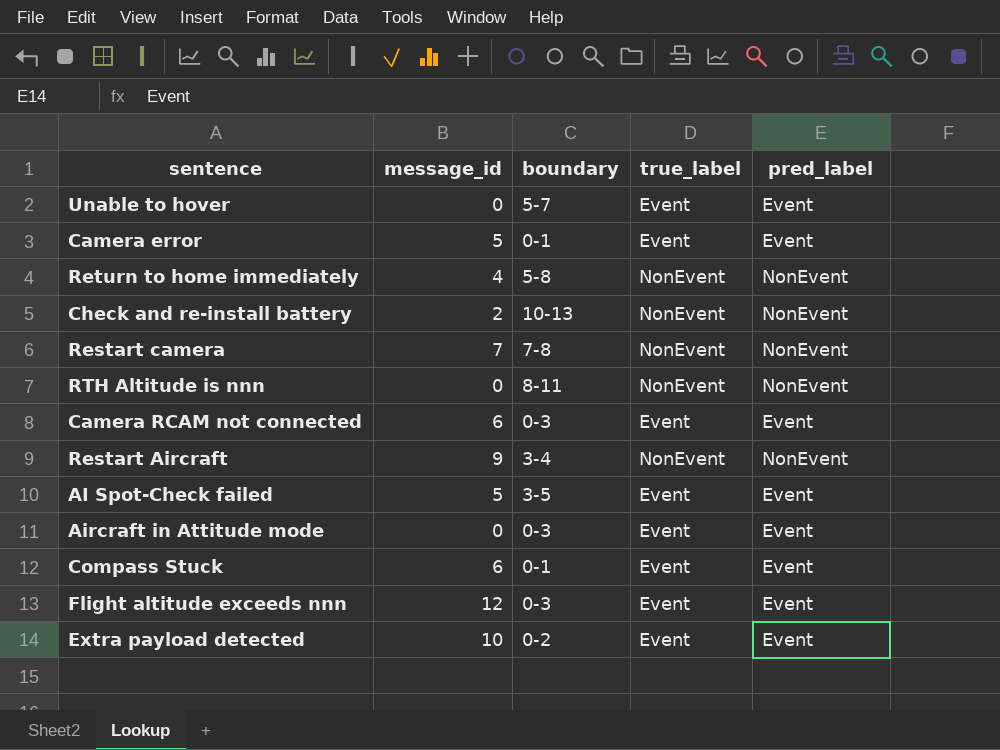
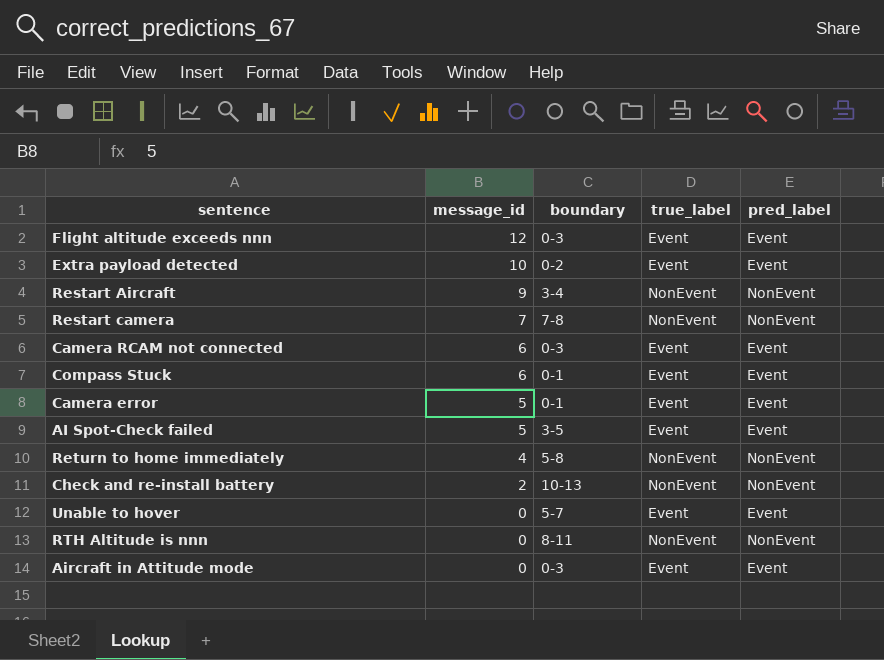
row order: none -> message_id descending

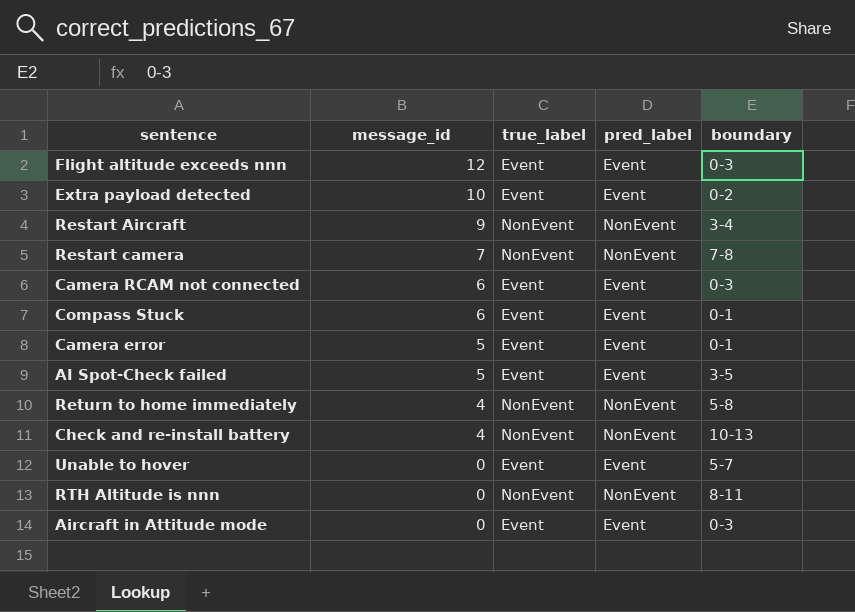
column boundary | position: 3 -> 5
Check and re-install battery | message_id: 2 -> 4

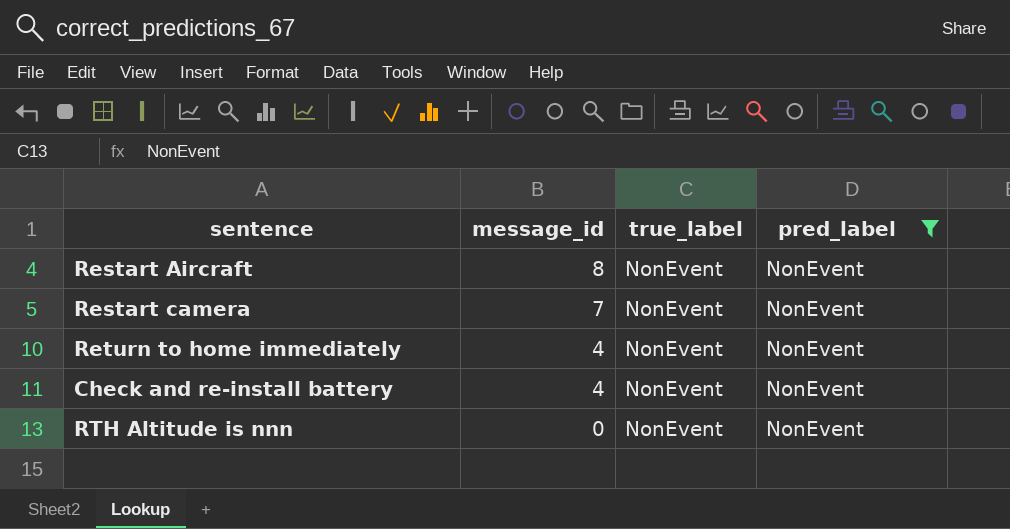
filter: none -> pred_label = NonEvent
column boundary | position: 5 -> none
Restart Aircraft | message_id: 9 -> 8

